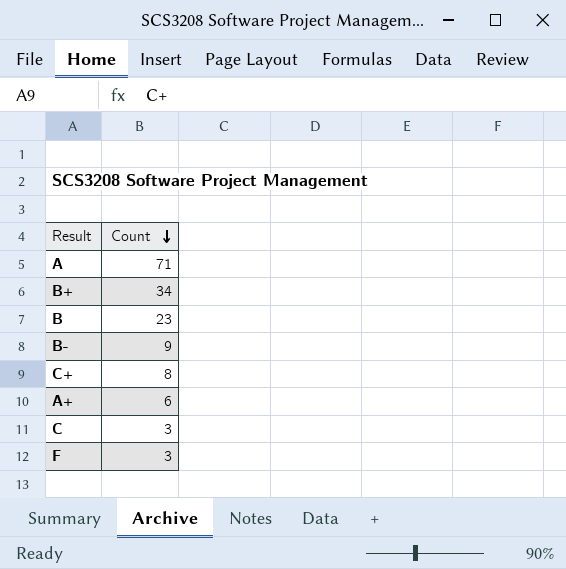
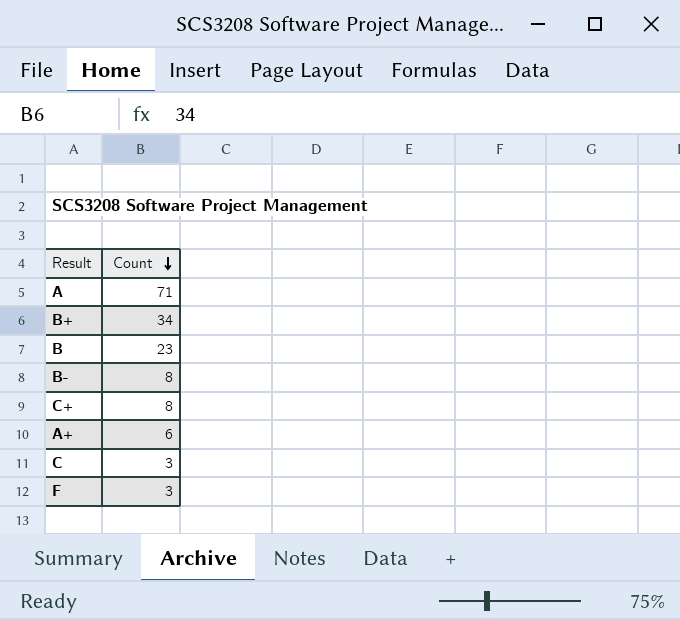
B- | Count: 9 -> 8

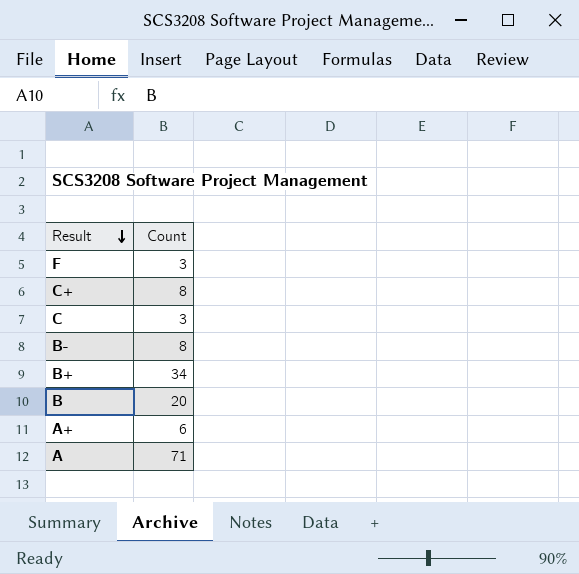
row order: Count descending -> Result descending
B | Count: 23 -> 20

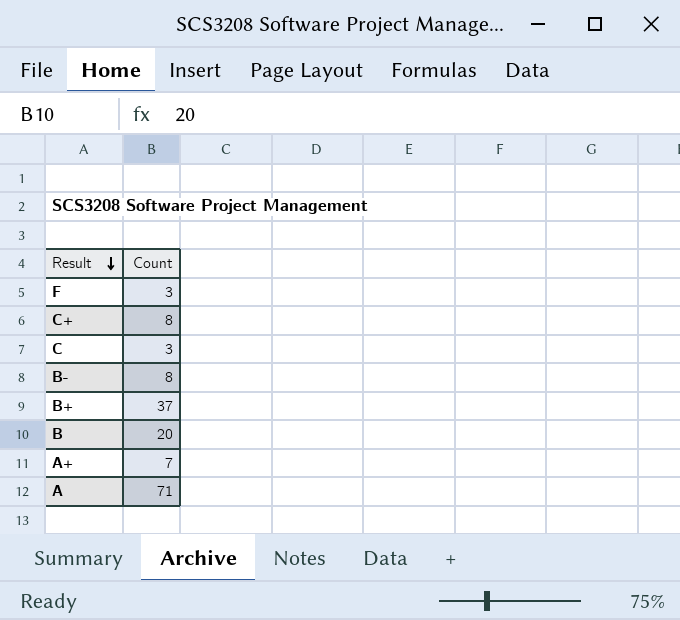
B+ | Count: 34 -> 37
A+ | Count: 6 -> 7

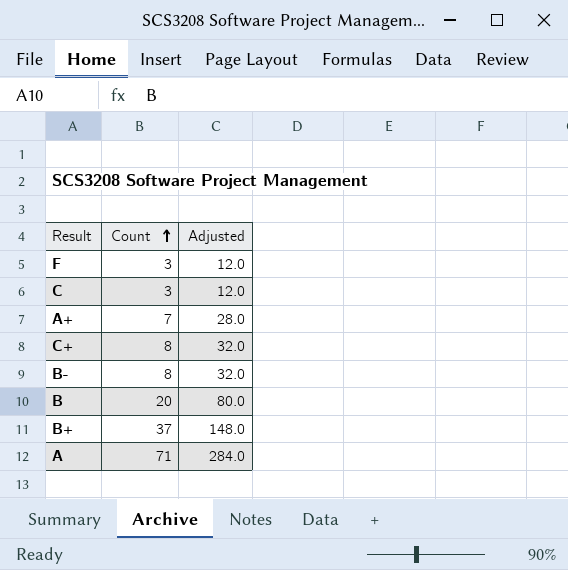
row order: Result descending -> Count ascending
column Adjusted | formula: none -> [Count] * 4

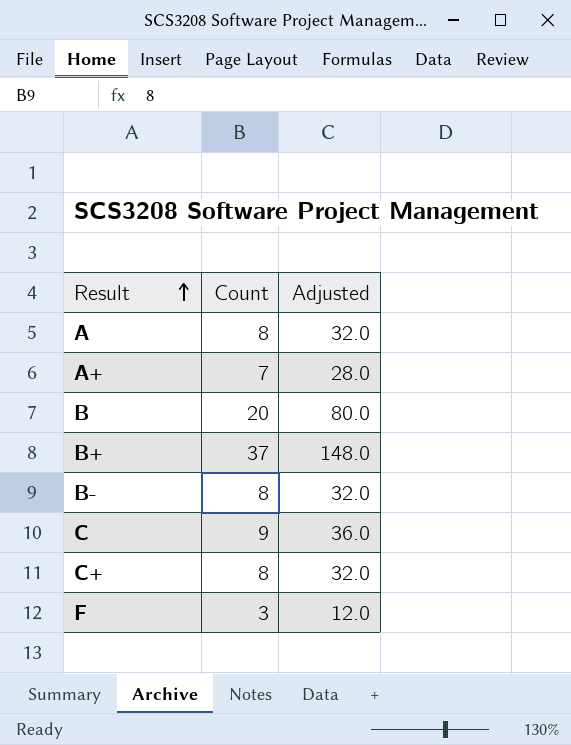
row order: Count ascending -> Result ascending
A | Count: 71 -> 8
A | Adjusted: 284.0 -> 32.0
C | Count: 3 -> 9
C | Adjusted: 12.0 -> 36.0

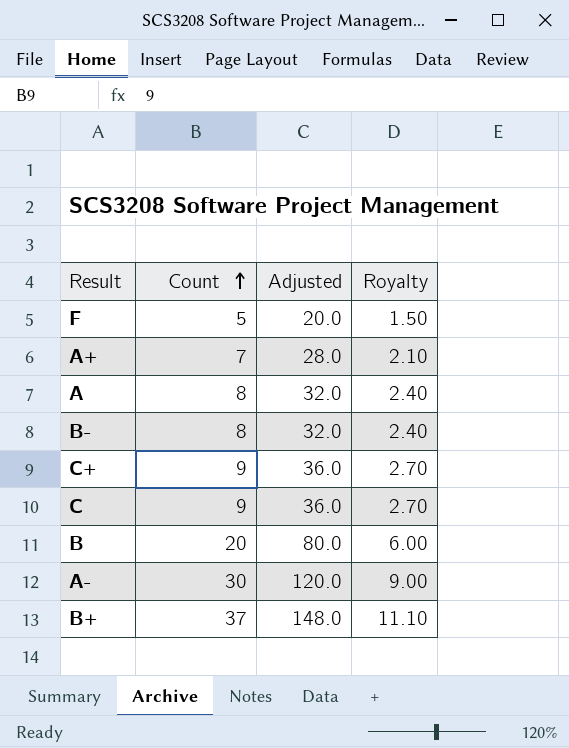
row order: Result ascending -> Count ascending
column Royalty | formula: none -> [Count] * 0.3
F | Count: 3 -> 5
F | Adjusted: 12.0 -> 20.0
C+ | Count: 8 -> 9
C+ | Adjusted: 32.0 -> 36.0
row A-: none -> 30 | 120.0 | 9.00

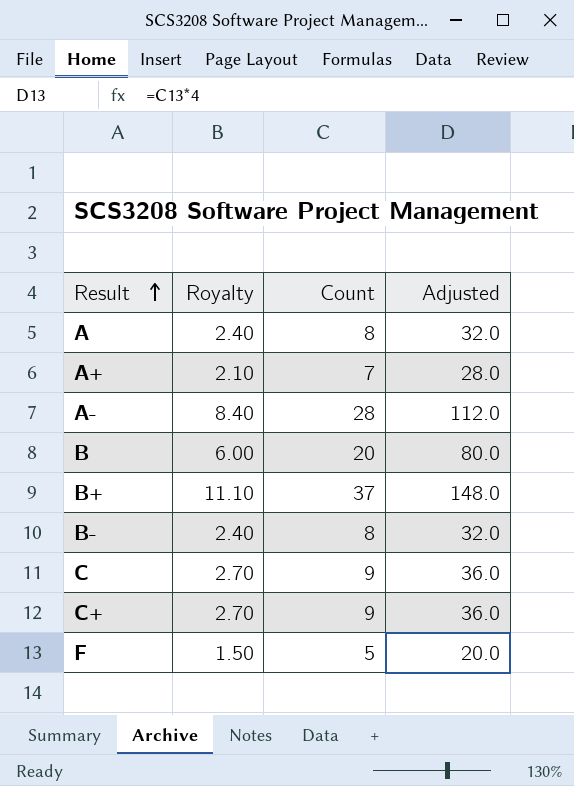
row order: Count ascending -> Result ascending
column Royalty | position: 4 -> 2
A- | Royalty: 9.00 -> 8.40
A- | Count: 30 -> 28
A- | Adjusted: 120.0 -> 112.0

